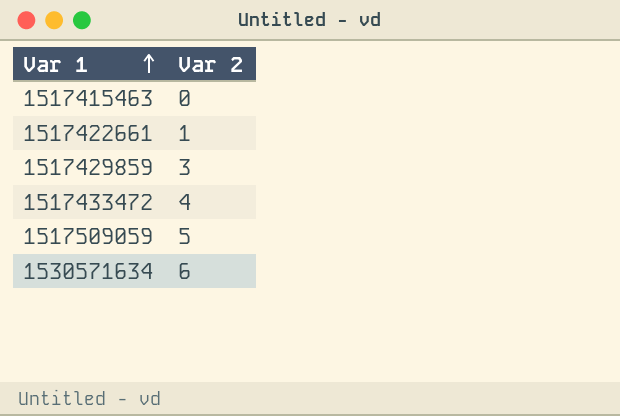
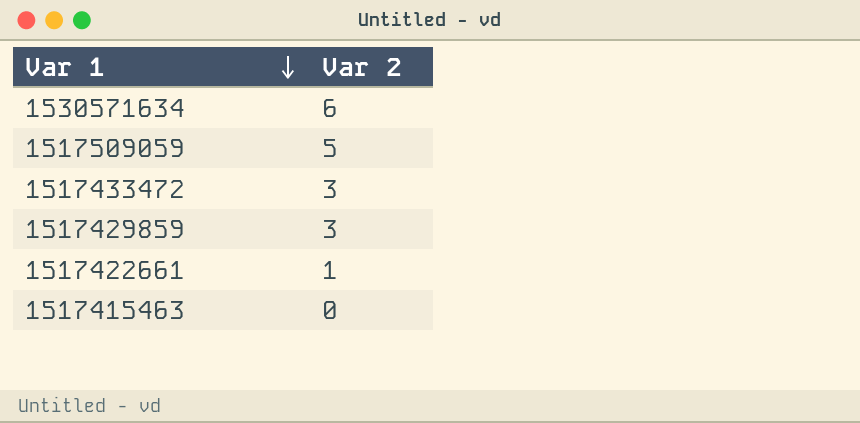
row order: Var 1 ascending -> Var 1 descending
1517433472 | Var 2: 4 -> 3

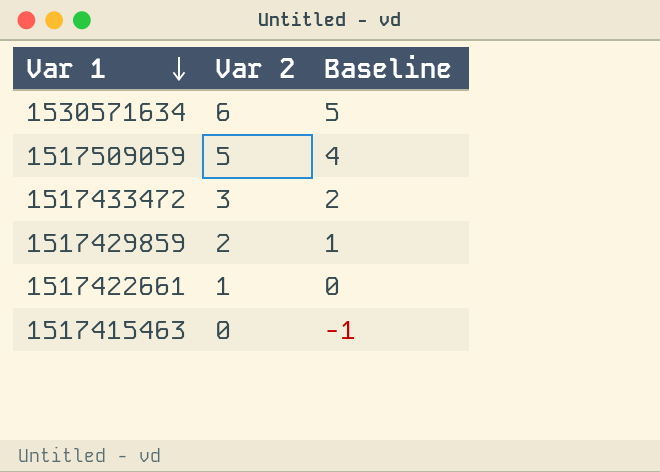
column Baseline | formula: none -> [Var 2] - 1
1517429859 | Var 2: 3 -> 2

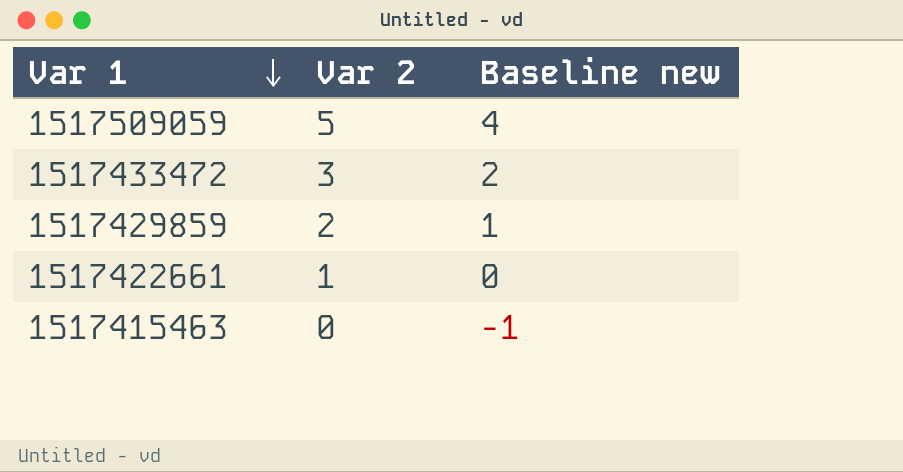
column name: Baseline -> Baseline new
row 1530571634: 6 | 5 -> none

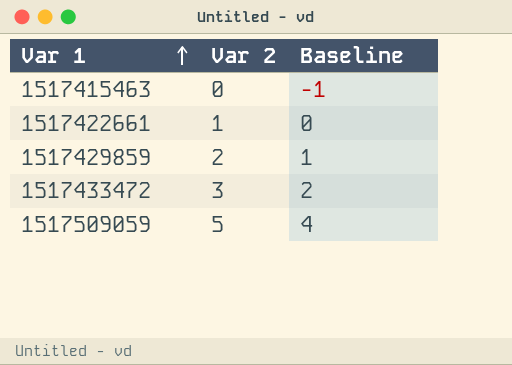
row order: Var 1 descending -> Var 1 ascending
column name: Baseline new -> Baseline

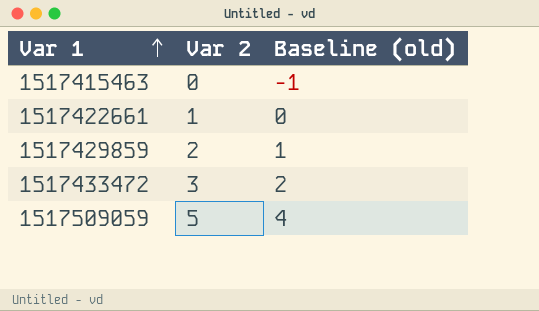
column name: Baseline -> Baseline (old)

